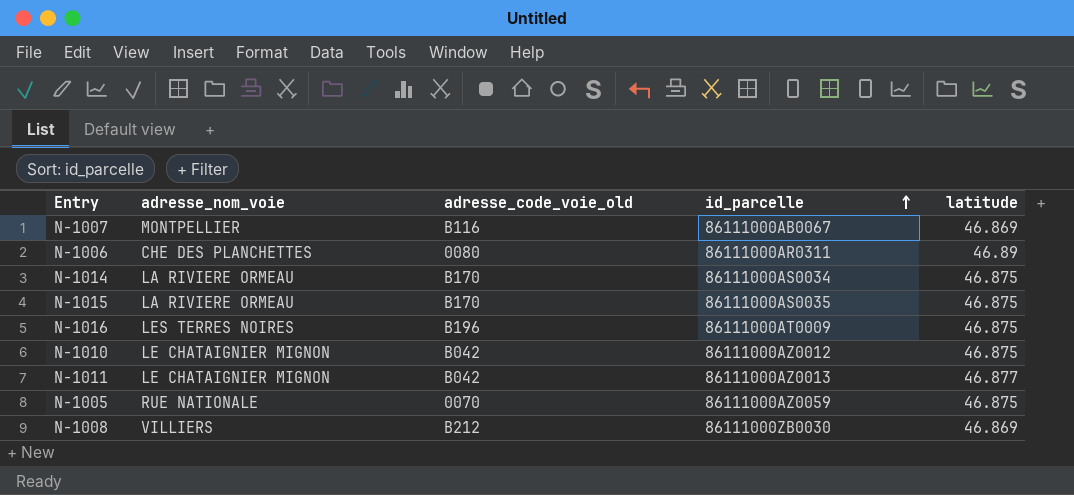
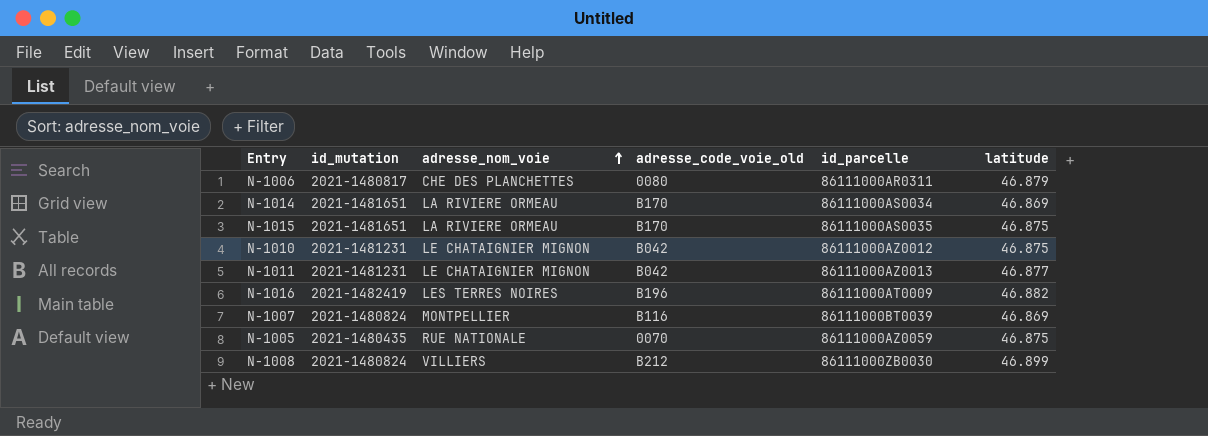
row order: id_parcelle ascending -> adresse_nom_voie ascending
column id_mutation | position: none -> 2
N-1006 | latitude: 46.89 -> 46.879
N-1014 | latitude: 46.875 -> 46.869
N-1016 | latitude: 46.875 -> 46.882
N-1007 | id_parcelle: 86111000AB0067 -> 86111000BT0039
N-1008 | latitude: 46.869 -> 46.899

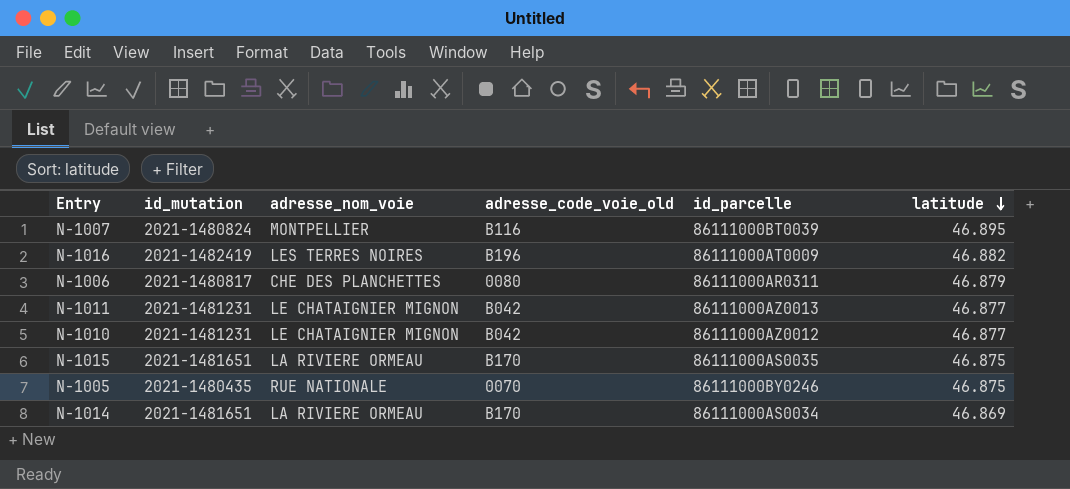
row order: adresse_nom_voie ascending -> latitude descending
row N-1008: 2021-1480824 | VILLIERS | B212 | 86111000ZB0030 | 46.899 -> none
N-1007 | latitude: 46.869 -> 46.895
N-1010 | latitude: 46.875 -> 46.877
N-1005 | id_parcelle: 86111000AZ0059 -> 86111000BY0246

